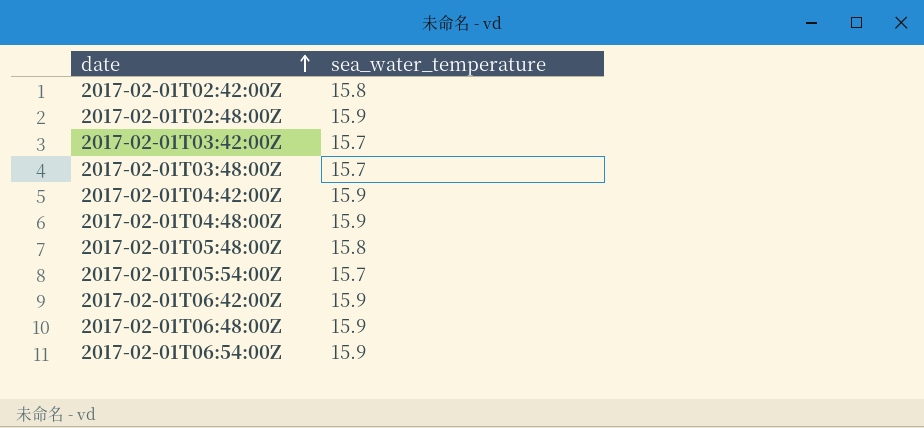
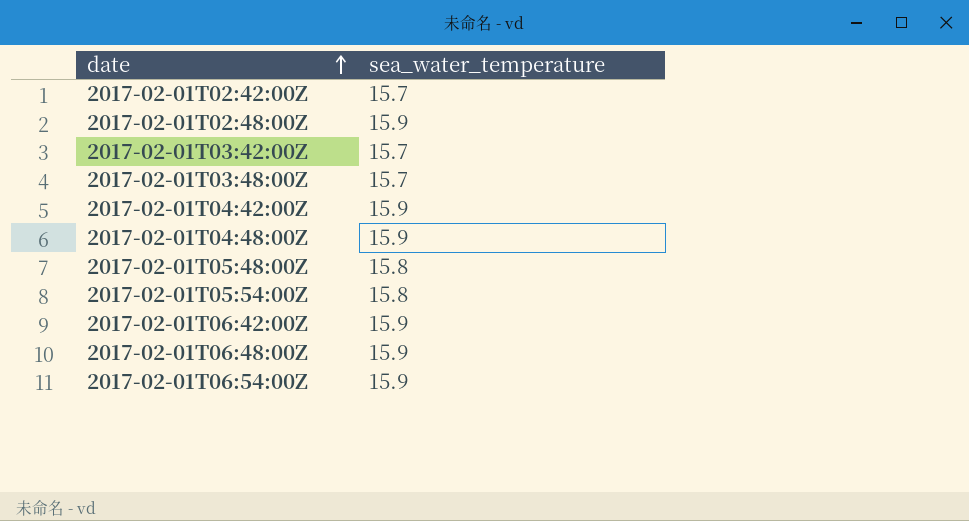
2017-02-01T02:42:00Z | sea_water_temperature: 15.8 -> 15.7
2017-02-01T05:54:00Z | sea_water_temperature: 15.7 -> 15.8

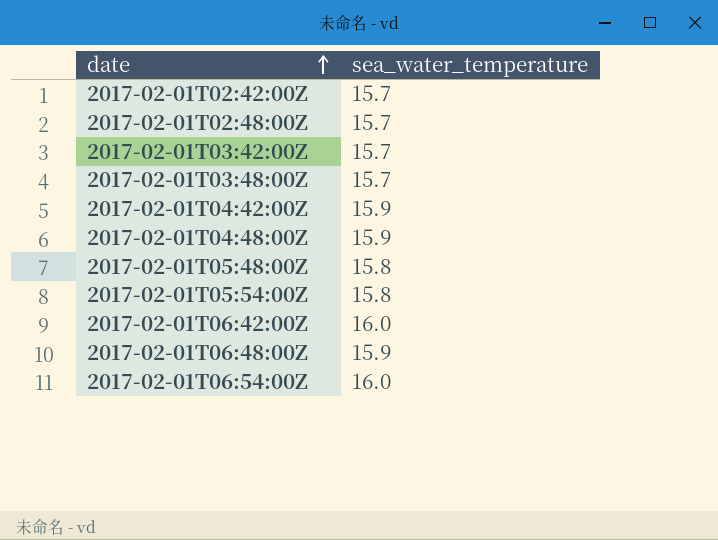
2017-02-01T02:48:00Z | sea_water_temperature: 15.9 -> 15.7
2017-02-01T06:42:00Z | sea_water_temperature: 15.9 -> 16.0
2017-02-01T06:54:00Z | sea_water_temperature: 15.9 -> 16.0

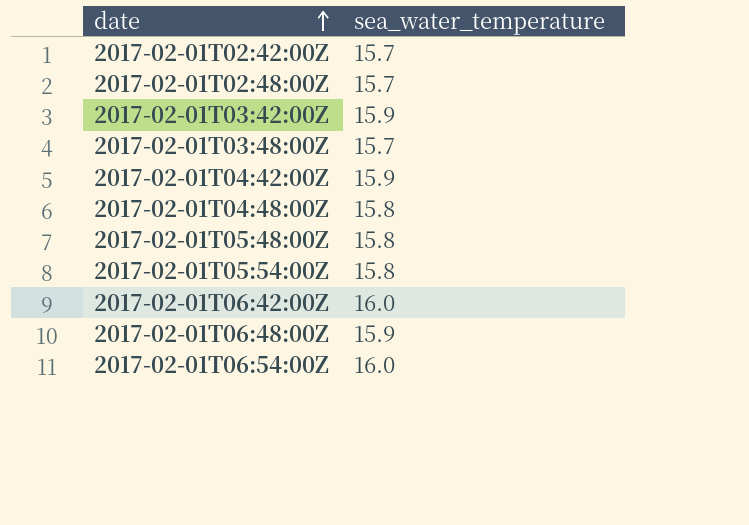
2017-02-01T03:42:00Z | sea_water_temperature: 15.7 -> 15.9
2017-02-01T04:48:00Z | sea_water_temperature: 15.9 -> 15.8

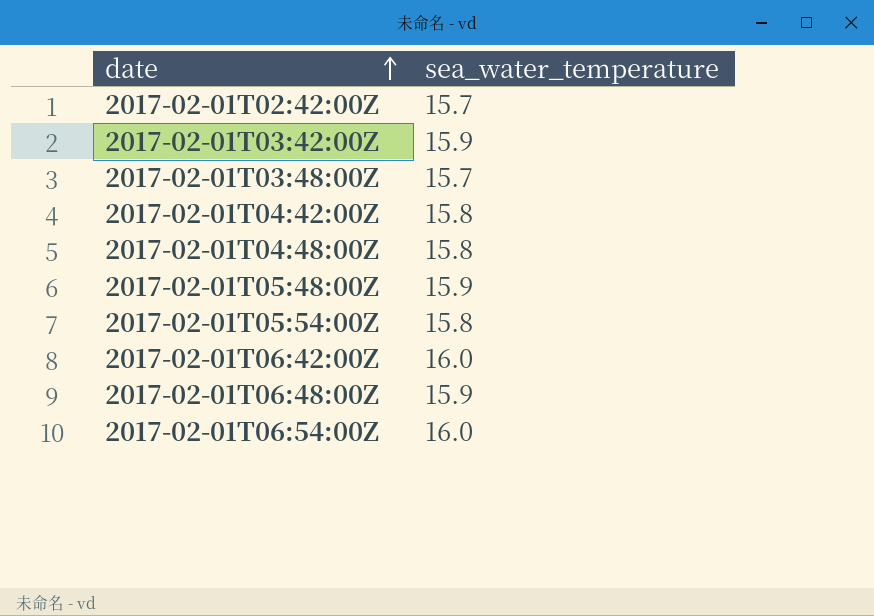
row 2017-02-01T02:48:00Z: 15.7 -> none
2017-02-01T04:42:00Z | sea_water_temperature: 15.9 -> 15.8
2017-02-01T05:48:00Z | sea_water_temperature: 15.8 -> 15.9

